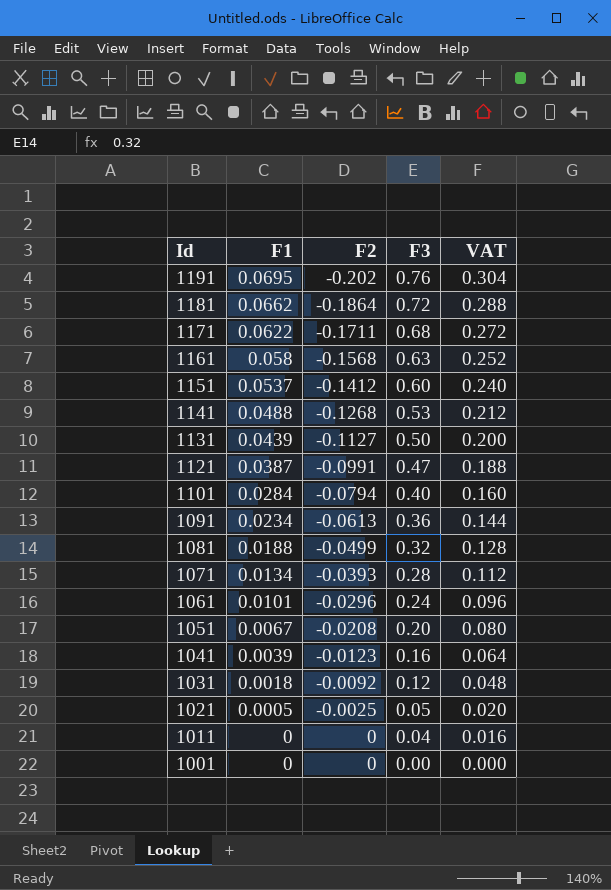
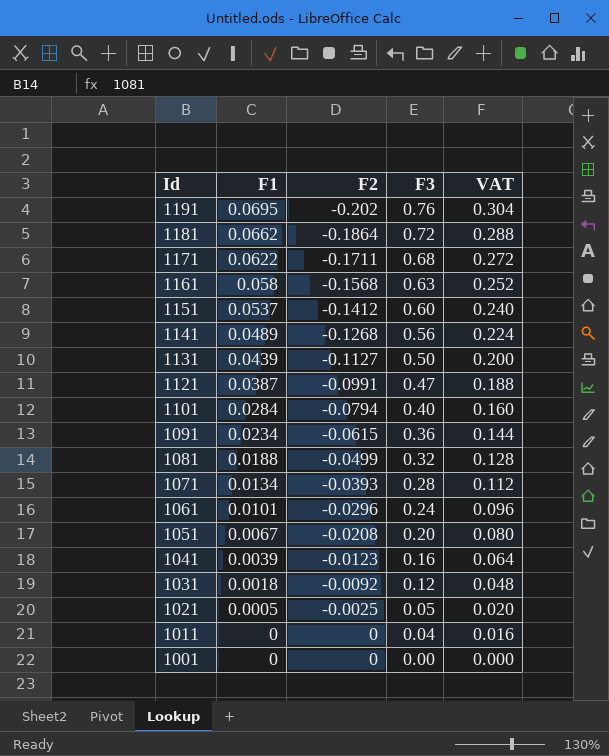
1141 | F1: 0.0488 -> 0.0489
1141 | F3: 0.53 -> 0.56
1141 | VAT: 0.212 -> 0.224
1091 | F2: -0.0613 -> -0.0615

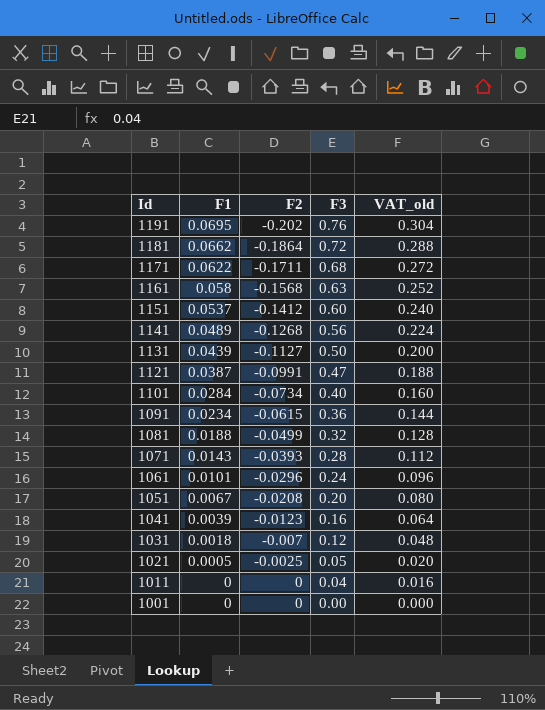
column name: VAT -> VAT_old
1101 | F2: -0.0794 -> -0.0734
1071 | F1: 0.0134 -> 0.0143
1031 | F2: -0.0092 -> -0.007

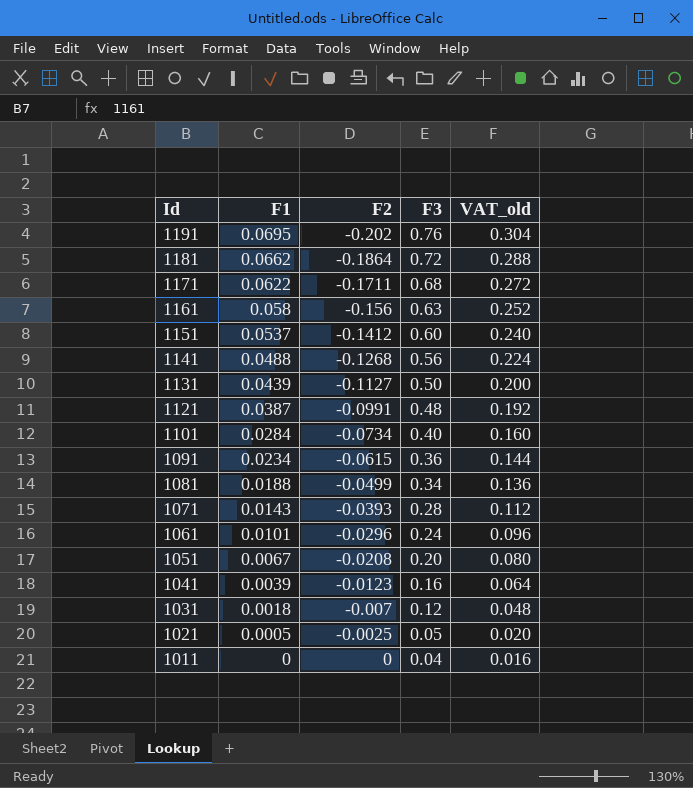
row 1001: 0 | 0 | 0.00 | 0.000 -> none
1161 | F2: -0.1568 -> -0.156
1141 | F1: 0.0489 -> 0.0488
1121 | F3: 0.47 -> 0.48
1121 | VAT_old: 0.188 -> 0.192
1081 | F3: 0.32 -> 0.34
1081 | VAT_old: 0.128 -> 0.136

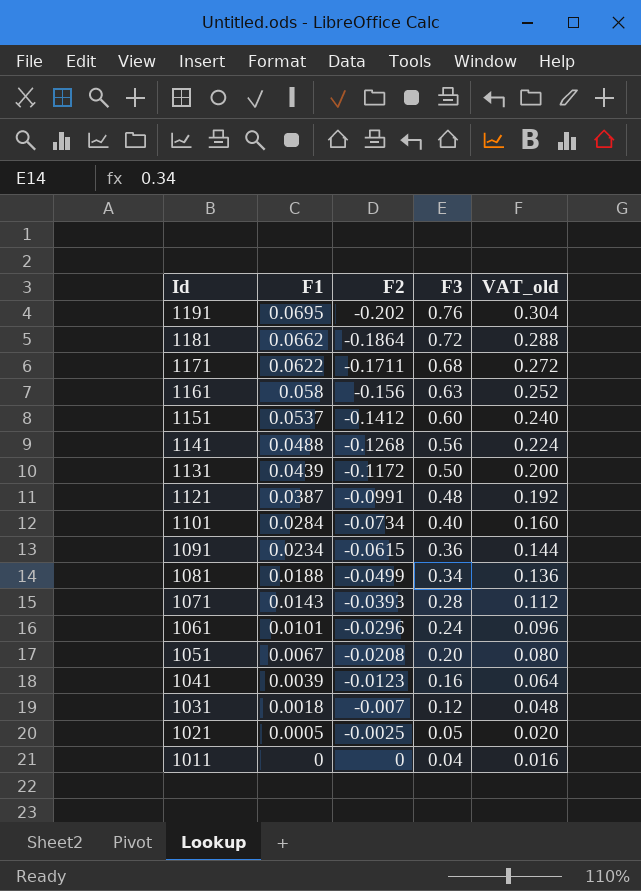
1131 | F2: -0.1127 -> -0.1172

